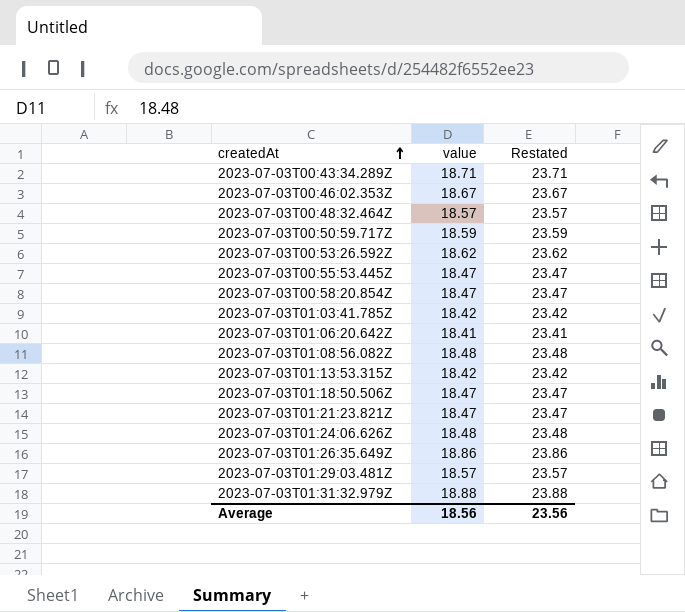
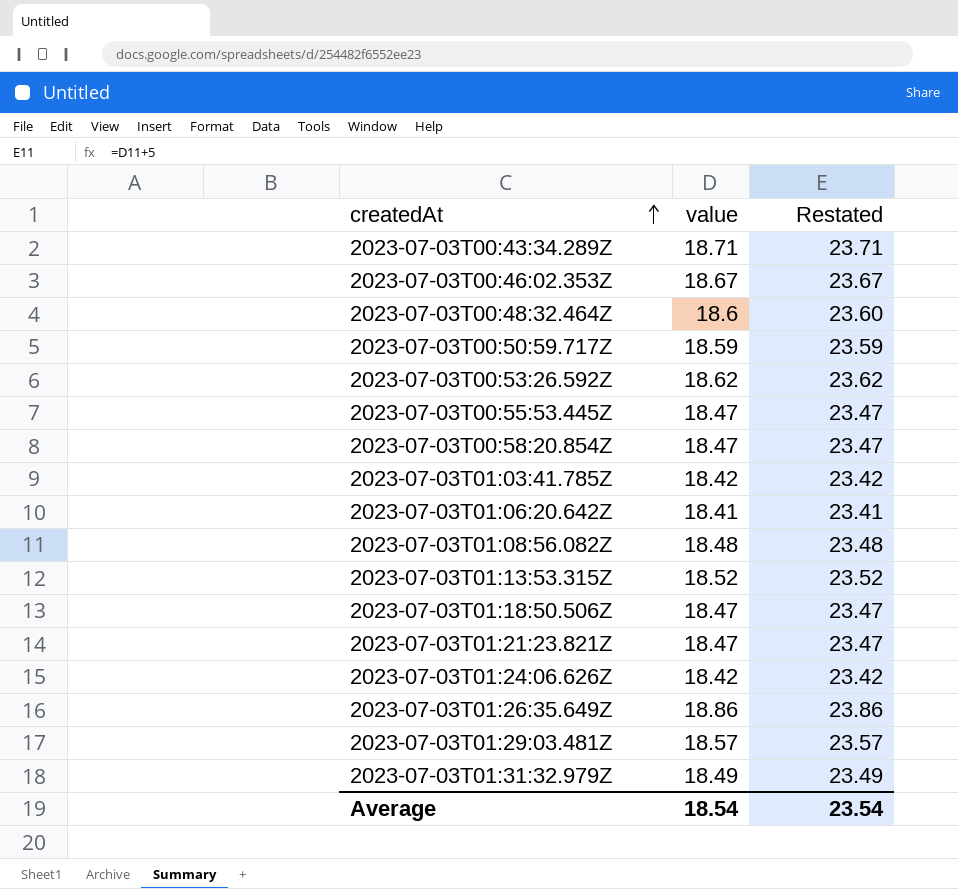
2023-07-03T00:48:32.464Z | value: 18.57 -> 18.6
2023-07-03T00:48:32.464Z | Restated: 23.57 -> 23.60
2023-07-03T01:13:53.315Z | value: 18.42 -> 18.52
2023-07-03T01:13:53.315Z | Restated: 23.42 -> 23.52
2023-07-03T01:24:06.626Z | value: 18.48 -> 18.42
2023-07-03T01:24:06.626Z | Restated: 23.48 -> 23.42
2023-07-03T01:31:32.979Z | value: 18.88 -> 18.49
2023-07-03T01:31:32.979Z | Restated: 23.88 -> 23.49
Average | value: 18.56 -> 18.54
Average | Restated: 23.56 -> 23.54

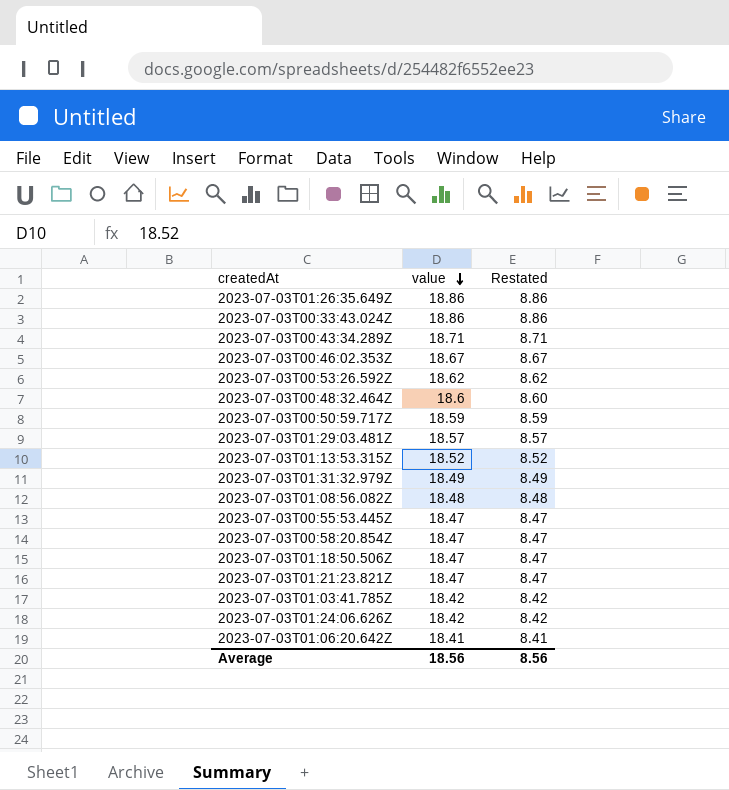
row order: createdAt ascending -> value descending
column Restated | formula: [value] + 5 -> [value] - 10
row 2023-07-03T00:33:43.024Z: none -> 18.86 | 8.86
Average | value: 18.54 -> 18.56
Average | Restated: 23.54 -> 8.56

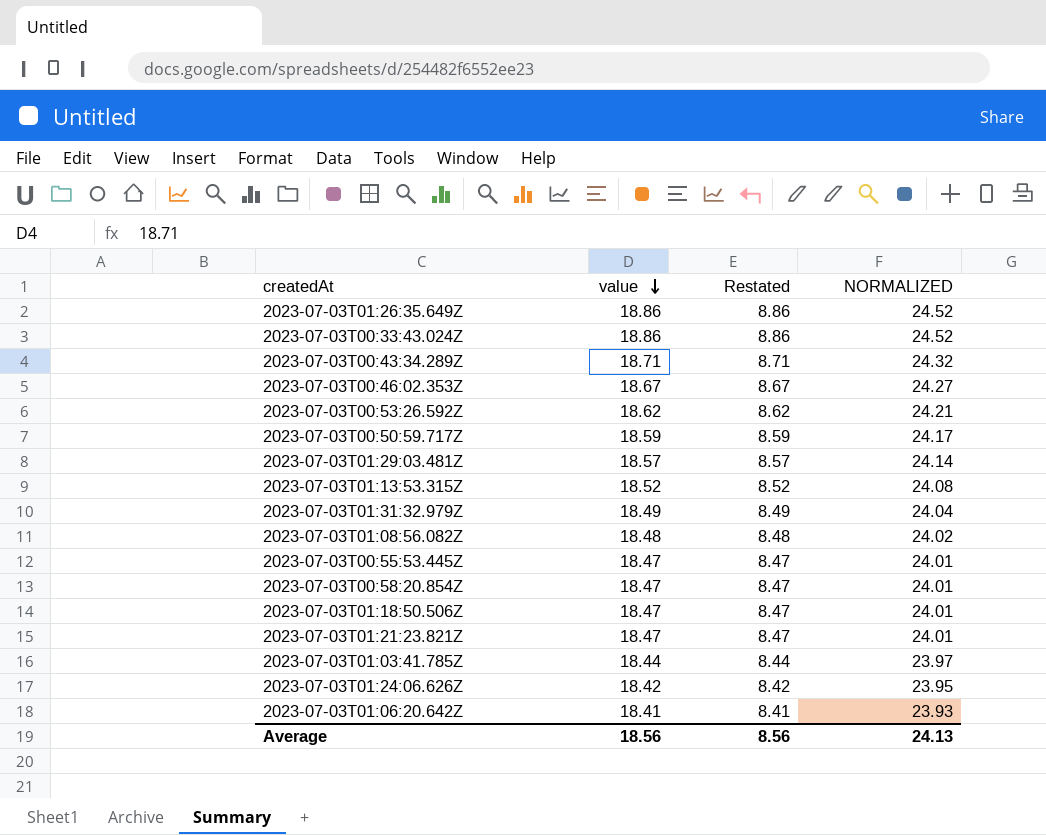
column NORMALIZED | formula: none -> [value] * 1.3
row 2023-07-03T00:48:32.464Z: 18.6 | 8.60 -> none
2023-07-03T01:03:41.785Z | value: 18.42 -> 18.44
2023-07-03T01:03:41.785Z | Restated: 8.42 -> 8.44

